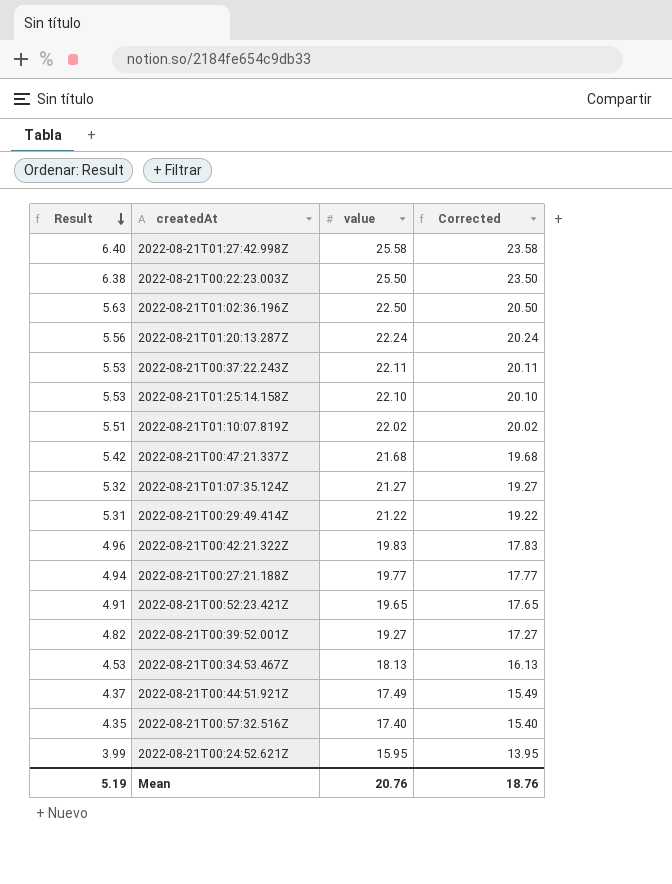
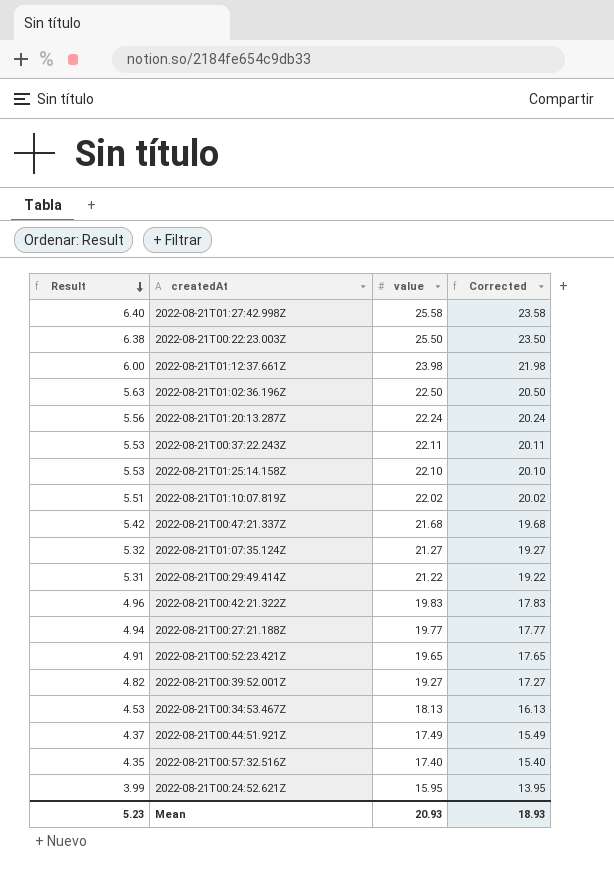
row 2022-08-21T01:12:37.661Z: none -> 6.00 | 23.98 | 21.98
Mean | Result: 5.19 -> 5.23
Mean | value: 20.76 -> 20.93
Mean | Corrected: 18.76 -> 18.93

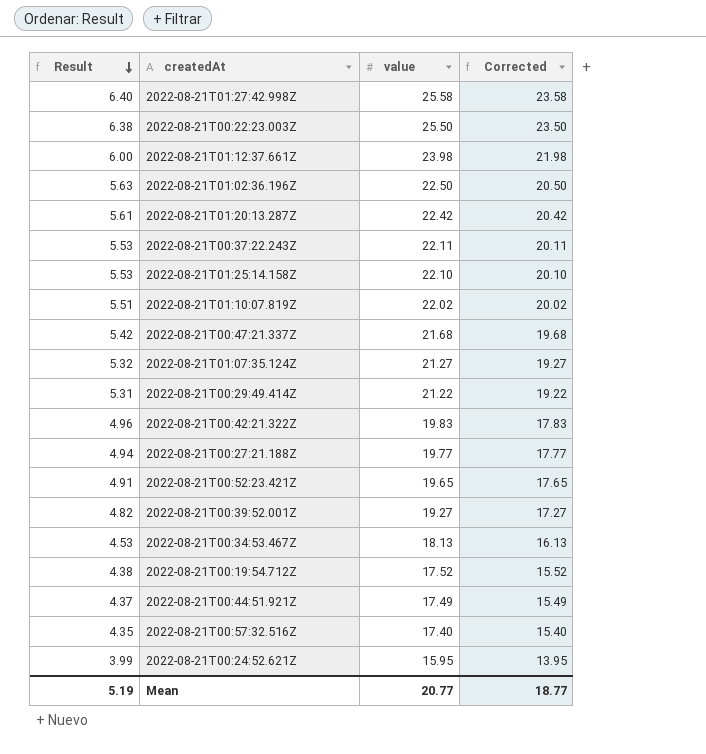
2022-08-21T01:20:13.287Z | Result: 5.56 -> 5.61
2022-08-21T01:20:13.287Z | value: 22.24 -> 22.42
2022-08-21T01:20:13.287Z | Corrected: 20.24 -> 20.42
row 2022-08-21T00:19:54.712Z: none -> 4.38 | 17.52 | 15.52
Mean | Result: 5.23 -> 5.19
Mean | value: 20.93 -> 20.77
Mean | Corrected: 18.93 -> 18.77

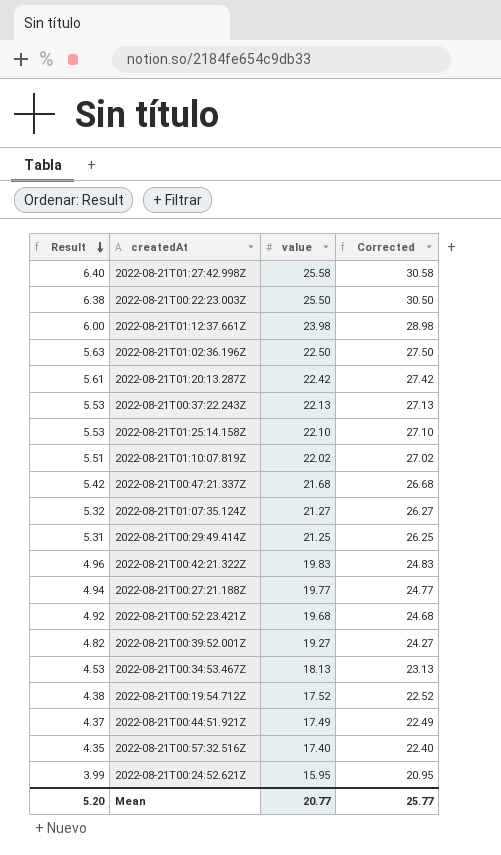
column Corrected | formula: [value] - 2 -> [value] + 5
2022-08-21T00:37:22.243Z | value: 22.11 -> 22.13
2022-08-21T00:29:49.414Z | value: 21.22 -> 21.25
2022-08-21T00:52:23.421Z | Result: 4.91 -> 4.92
2022-08-21T00:52:23.421Z | value: 19.65 -> 19.68
Mean | Result: 5.19 -> 5.20
Mean | Corrected: 18.77 -> 25.77

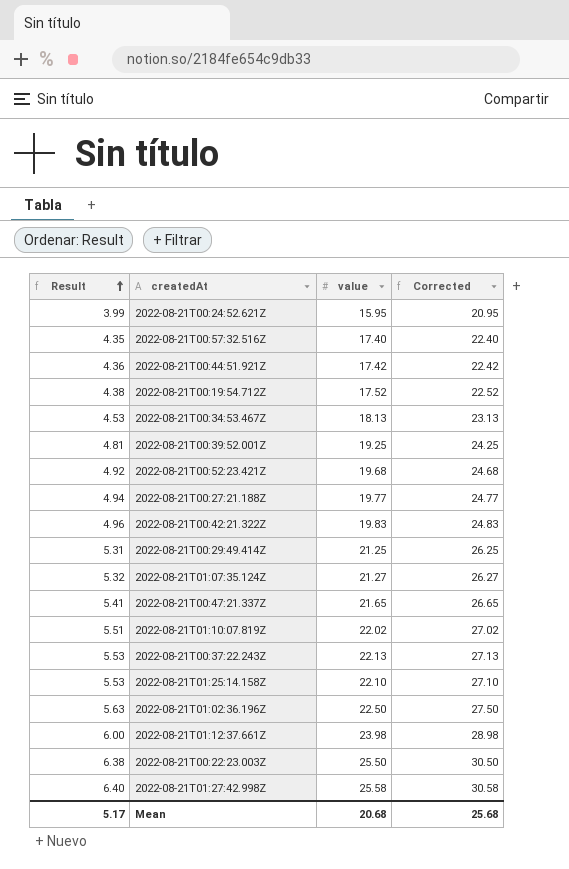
row order: Result descending -> Result ascending
row 2022-08-21T01:20:13.287Z: 5.61 | 22.42 | 27.42 -> none
2022-08-21T00:44:51.921Z | Result: 4.37 -> 4.36
2022-08-21T00:44:51.921Z | value: 17.49 -> 17.42
2022-08-21T00:44:51.921Z | Corrected: 22.49 -> 22.42
2022-08-21T00:39:52.001Z | Result: 4.82 -> 4.81
2022-08-21T00:39:52.001Z | value: 19.27 -> 19.25
2022-08-21T00:39:52.001Z | Corrected: 24.27 -> 24.25
2022-08-21T00:47:21.337Z | Result: 5.42 -> 5.41
2022-08-21T00:47:21.337Z | value: 21.68 -> 21.65
2022-08-21T00:47:21.337Z | Corrected: 26.68 -> 26.65
Mean | Result: 5.20 -> 5.17
Mean | value: 20.77 -> 20.68
Mean | Corrected: 25.77 -> 25.68

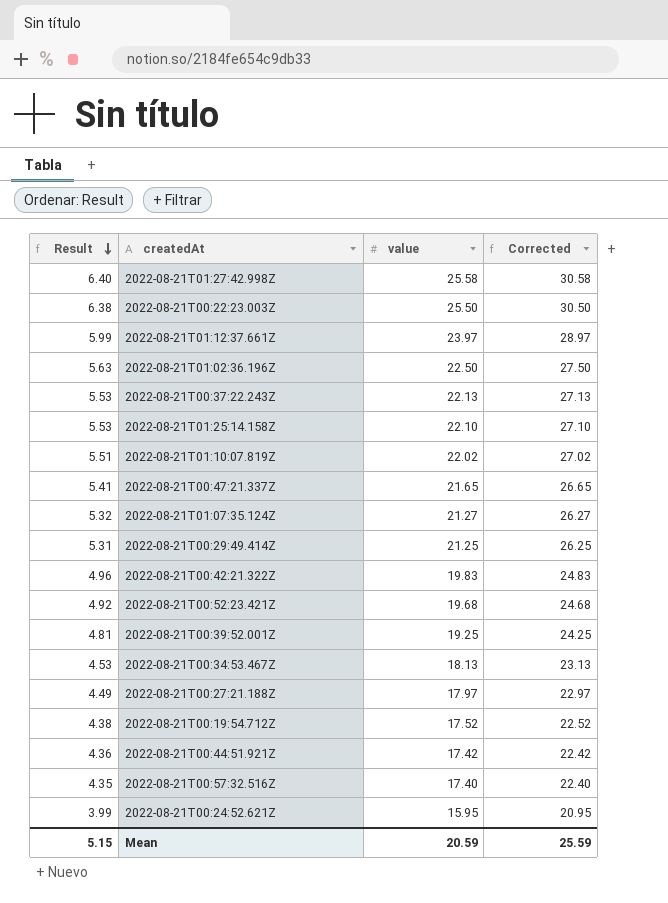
row order: Result ascending -> Result descending
2022-08-21T01:12:37.661Z | Result: 6.00 -> 5.99
2022-08-21T01:12:37.661Z | value: 23.98 -> 23.97
2022-08-21T01:12:37.661Z | Corrected: 28.98 -> 28.97
2022-08-21T00:27:21.188Z | Result: 4.94 -> 4.49
2022-08-21T00:27:21.188Z | value: 19.77 -> 17.97
2022-08-21T00:27:21.188Z | Corrected: 24.77 -> 22.97
Mean | Result: 5.17 -> 5.15
Mean | value: 20.68 -> 20.59
Mean | Corrected: 25.68 -> 25.59

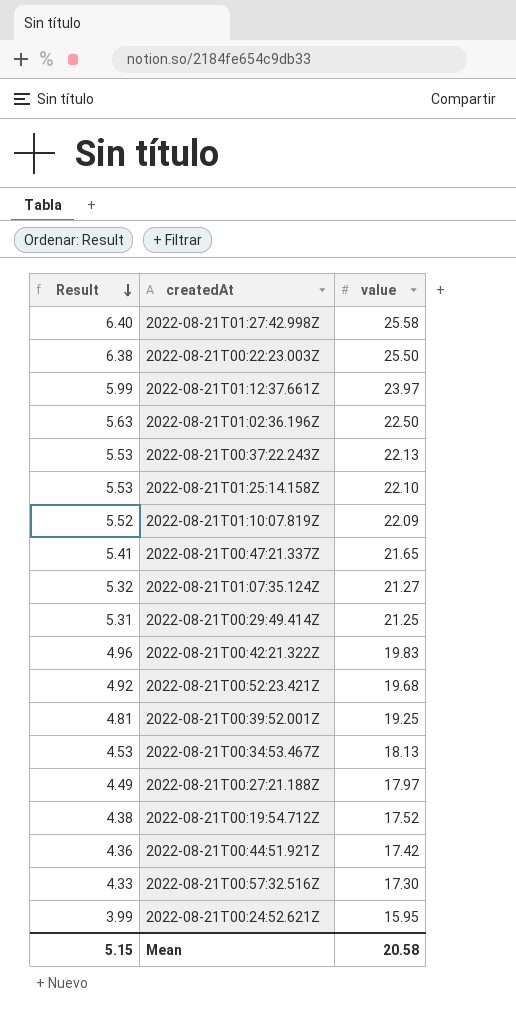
column Corrected | formula: [value] + 5 -> none
2022-08-21T01:10:07.819Z | Result: 5.51 -> 5.52
2022-08-21T01:10:07.819Z | value: 22.02 -> 22.09
2022-08-21T00:57:32.516Z | Result: 4.35 -> 4.33
2022-08-21T00:57:32.516Z | value: 17.40 -> 17.30
Mean | value: 20.59 -> 20.58

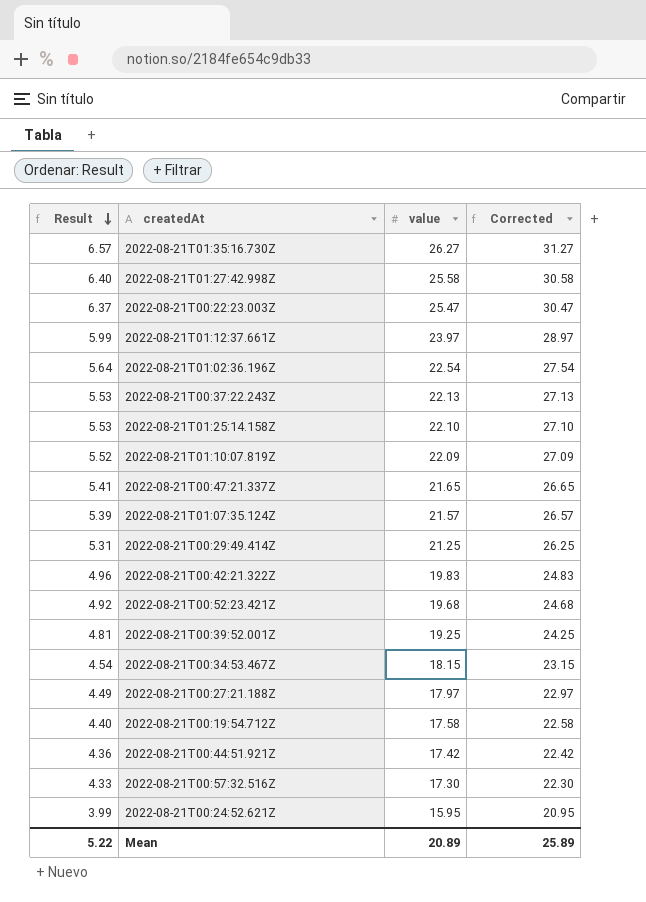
column Corrected | formula: none -> [value] + 5
row 2022-08-21T01:35:16.730Z: none -> 6.57 | 26.27 | 31.27
2022-08-21T00:22:23.003Z | Result: 6.38 -> 6.37
2022-08-21T00:22:23.003Z | value: 25.50 -> 25.47
2022-08-21T01:02:36.196Z | Result: 5.63 -> 5.64
2022-08-21T01:02:36.196Z | value: 22.50 -> 22.54
2022-08-21T01:07:35.124Z | Result: 5.32 -> 5.39
2022-08-21T01:07:35.124Z | value: 21.27 -> 21.57
2022-08-21T00:34:53.467Z | Result: 4.53 -> 4.54
2022-08-21T00:34:53.467Z | value: 18.13 -> 18.15
2022-08-21T00:19:54.712Z | Result: 4.38 -> 4.40
2022-08-21T00:19:54.712Z | value: 17.52 -> 17.58
Mean | Result: 5.15 -> 5.22
Mean | value: 20.58 -> 20.89

